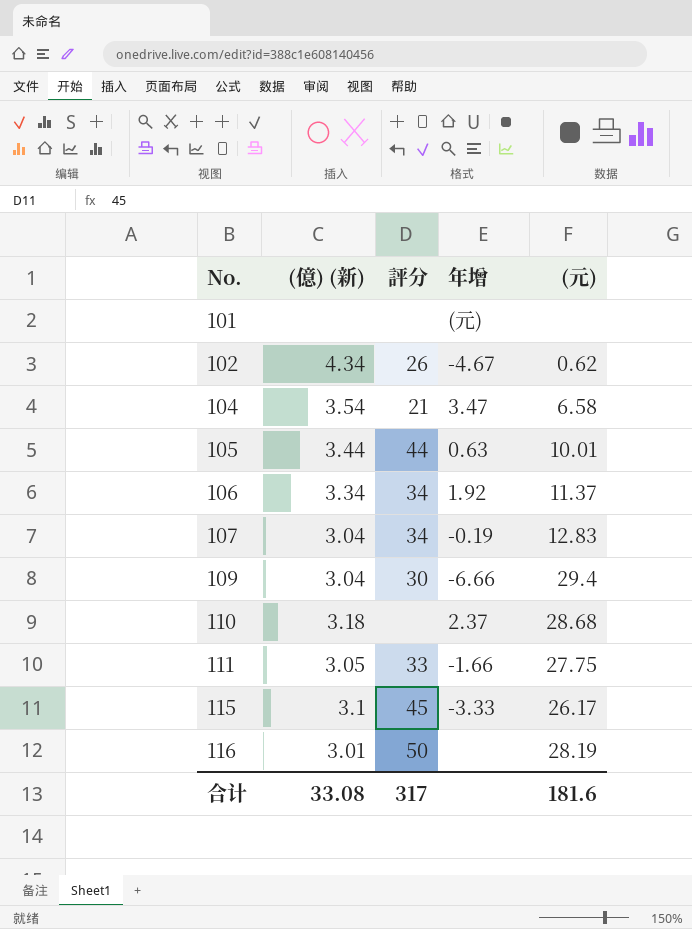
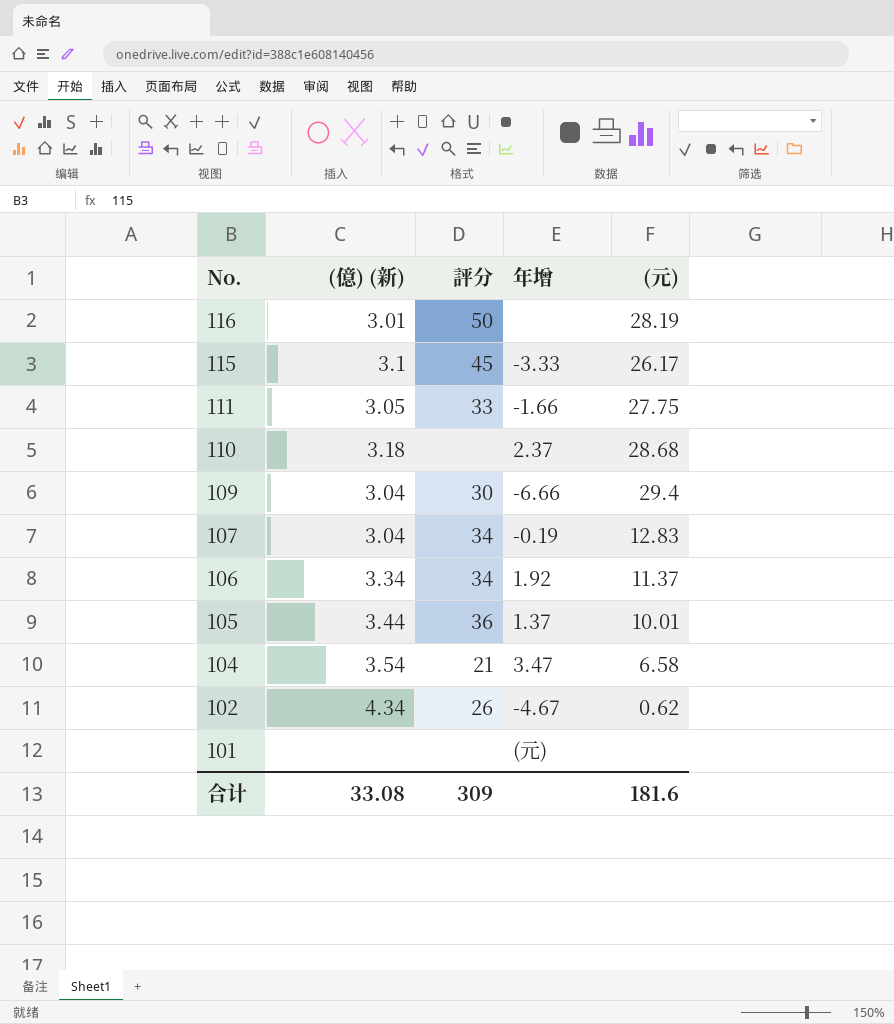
row order: No. ascending -> No. descending
105 | 評分: 44 -> 36
105 | 年增: 0.63 -> 1.37
合计 | 評分: 317 -> 309

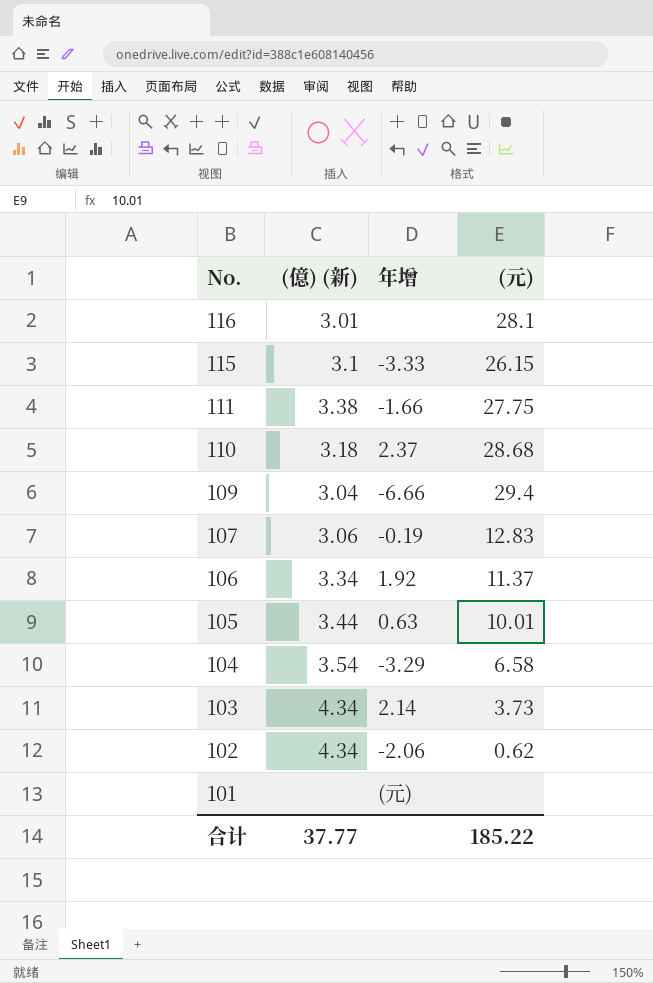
column 評分 | position: 3 -> none
116 | (元): 28.19 -> 28.1
115 | (元): 26.17 -> 26.15
111 | (億) (新): 3.05 -> 3.38
107 | (億) (新): 3.04 -> 3.06
105 | 年增: 1.37 -> 0.63
104 | 年增: 3.47 -> -3.29
row 103: none -> 4.34 | 2.14 | 3.73
102 | 年增: -4.67 -> -2.06
合计 | (億) (新): 33.08 -> 37.77
合计 | (元): 181.6 -> 185.22

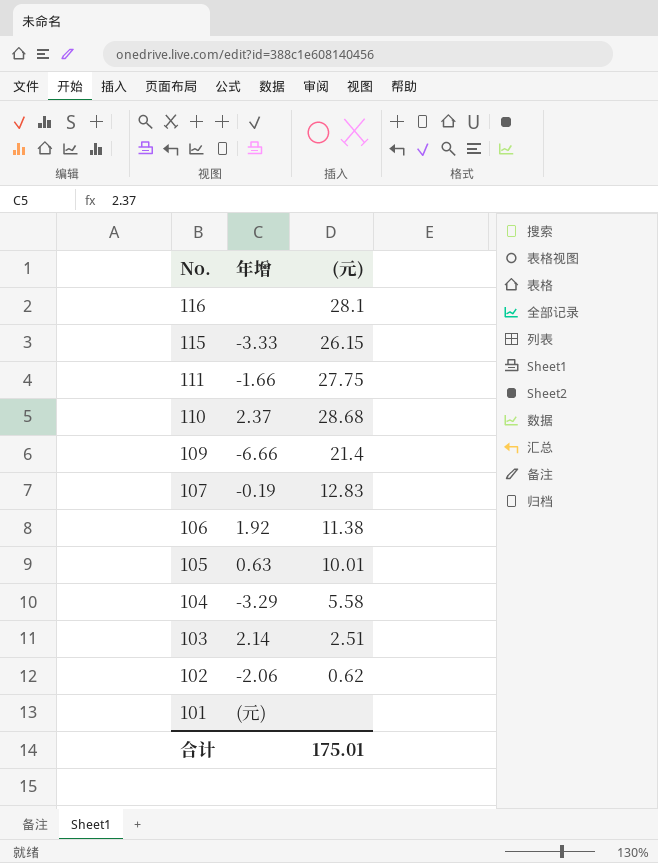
column (億) (新) | position: 2 -> none
109 | (元): 29.4 -> 21.4
106 | (元): 11.37 -> 11.38
104 | (元): 6.58 -> 5.58
103 | (元): 3.73 -> 2.51
合计 | (元): 185.22 -> 175.01

